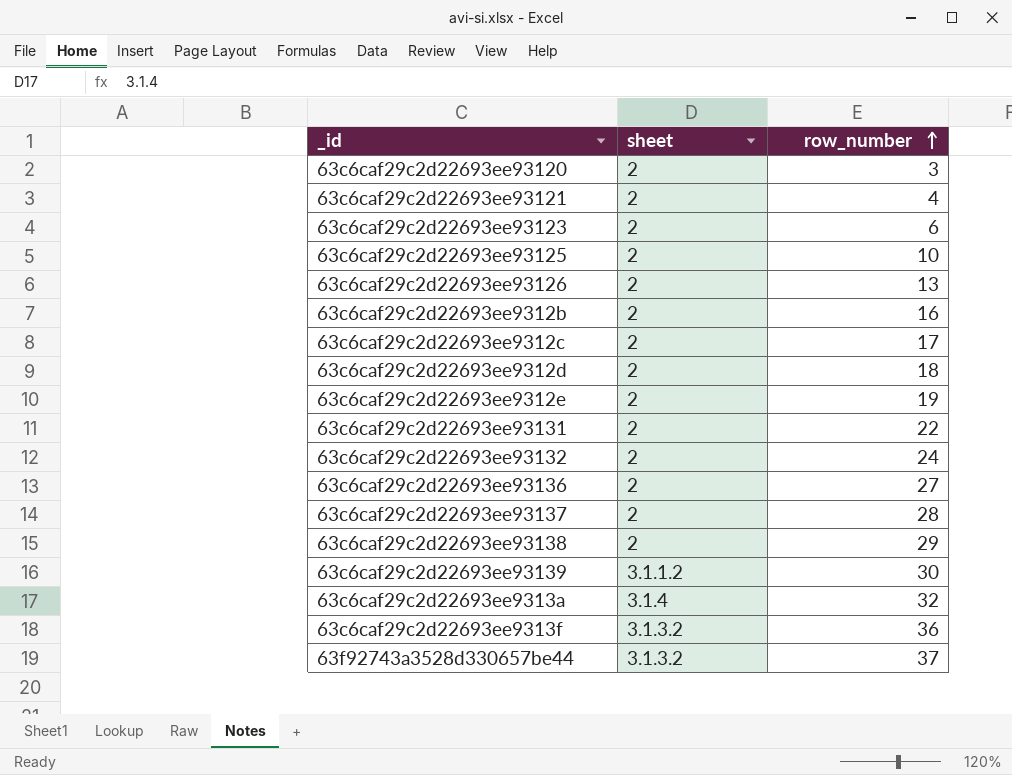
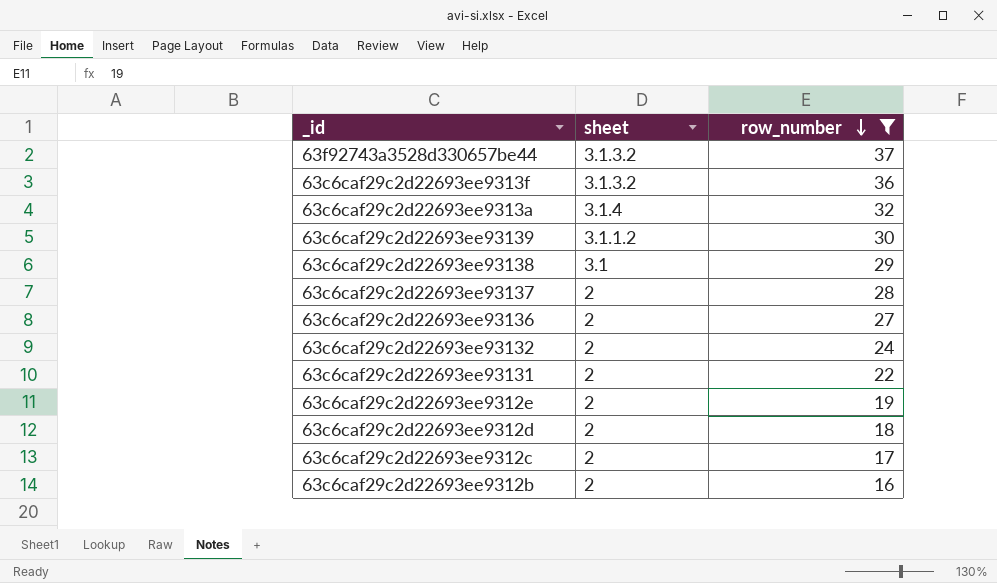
filter: none -> row_number >= 16
row order: row_number ascending -> row_number descending
63c6caf29c2d22693ee93138 | sheet: 2 -> 3.1

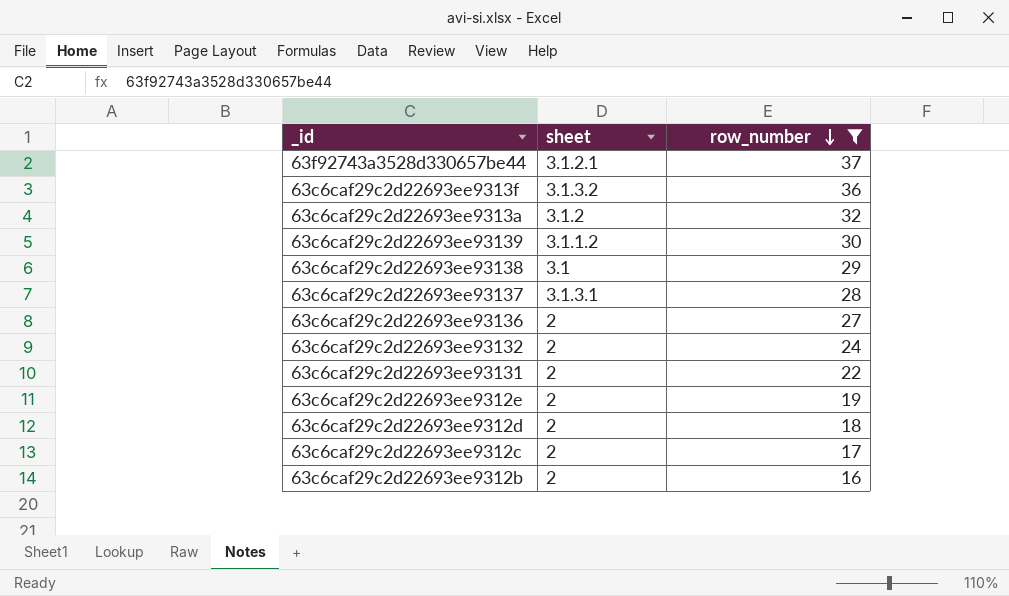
63f92743a3528d330657be44 | sheet: 3.1.3.2 -> 3.1.2.1
63c6caf29c2d22693ee9313a | sheet: 3.1.4 -> 3.1.2
63c6caf29c2d22693ee93137 | sheet: 2 -> 3.1.3.1

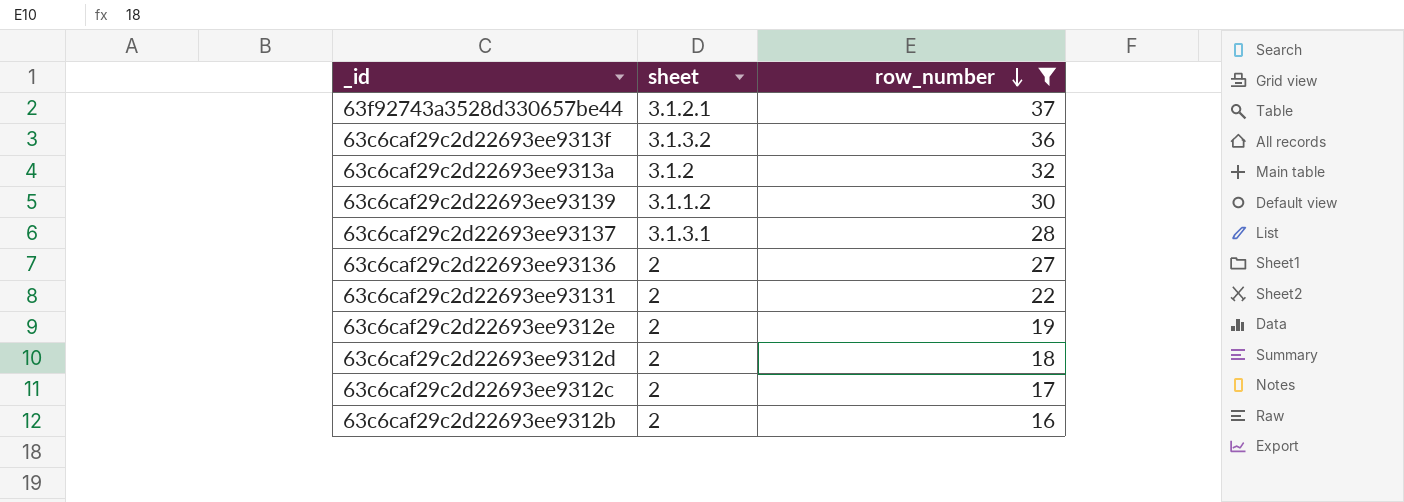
row 63c6caf29c2d22693ee93138: 3.1 | 29 -> none
row 63c6caf29c2d22693ee93132: 2 | 24 -> none

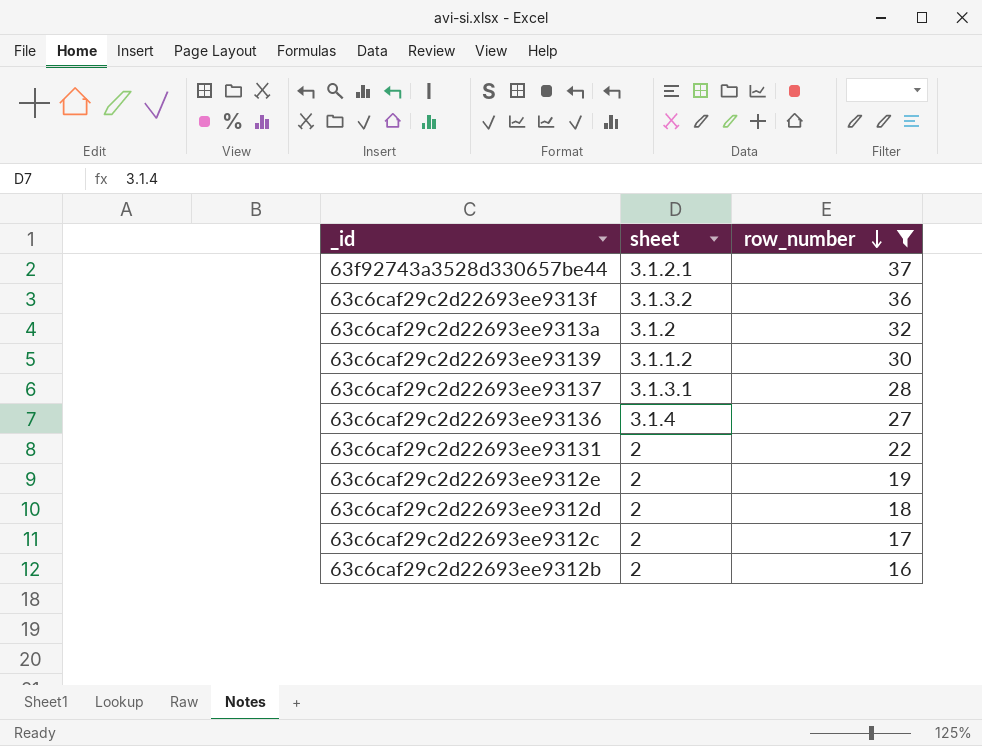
63c6caf29c2d22693ee93136 | sheet: 2 -> 3.1.4

